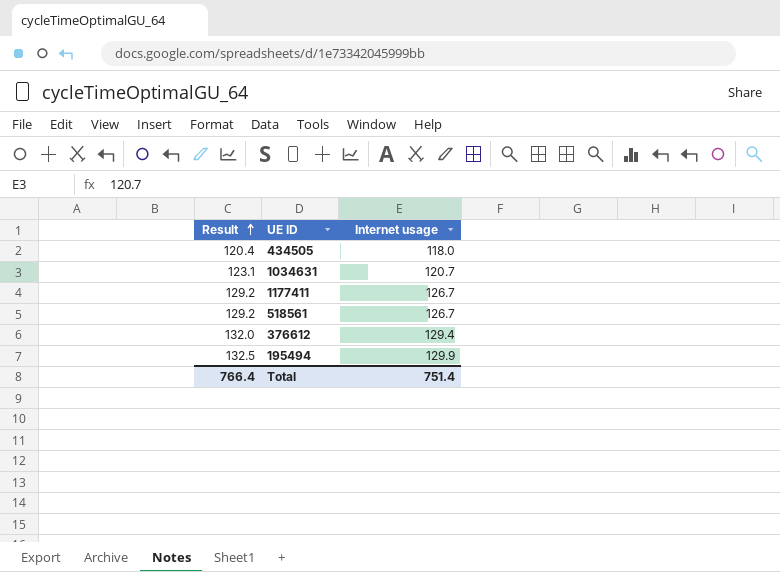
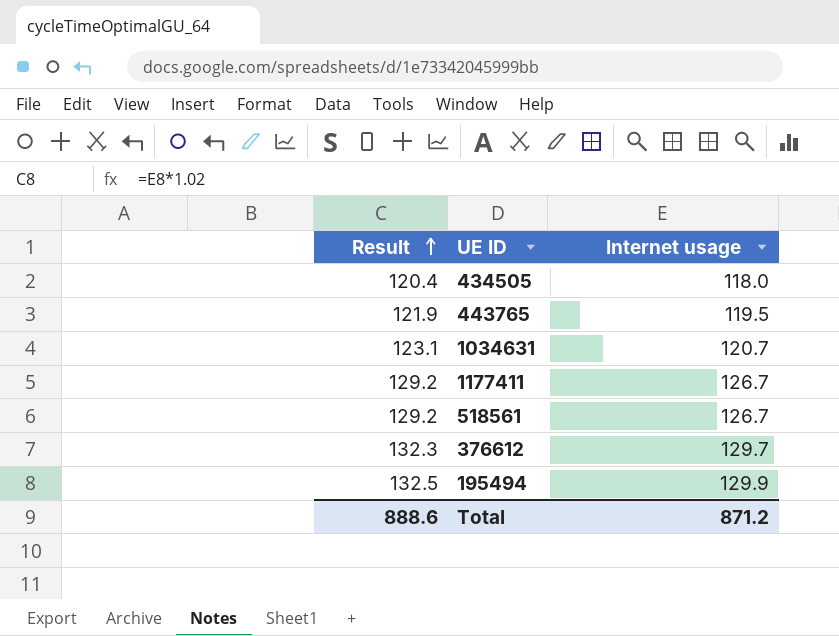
row 443765: none -> 121.9 | 119.5
376612 | Result: 132.0 -> 132.3
376612 | Internet usage: 129.4 -> 129.7
Total | Result: 766.4 -> 888.6
Total | Internet usage: 751.4 -> 871.2

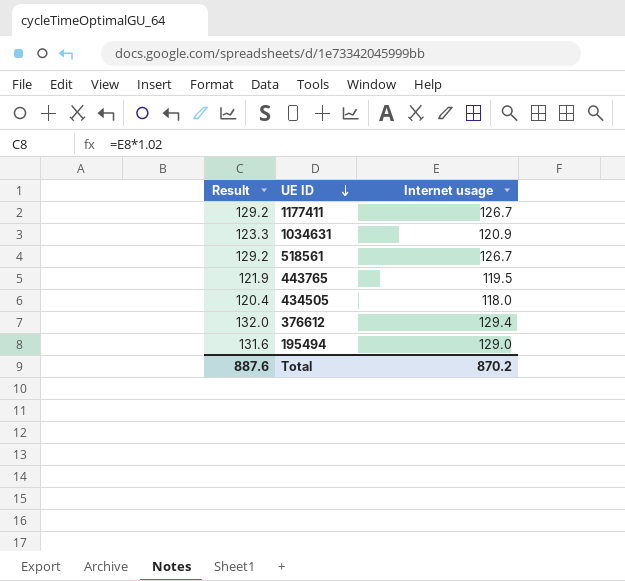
row order: Result ascending -> UE ID descending
1034631 | Result: 123.1 -> 123.3
1034631 | Internet usage: 120.7 -> 120.9
376612 | Result: 132.3 -> 132.0
376612 | Internet usage: 129.7 -> 129.4
195494 | Result: 132.5 -> 131.6
195494 | Internet usage: 129.9 -> 129.0
Total | Result: 888.6 -> 887.6
Total | Internet usage: 871.2 -> 870.2

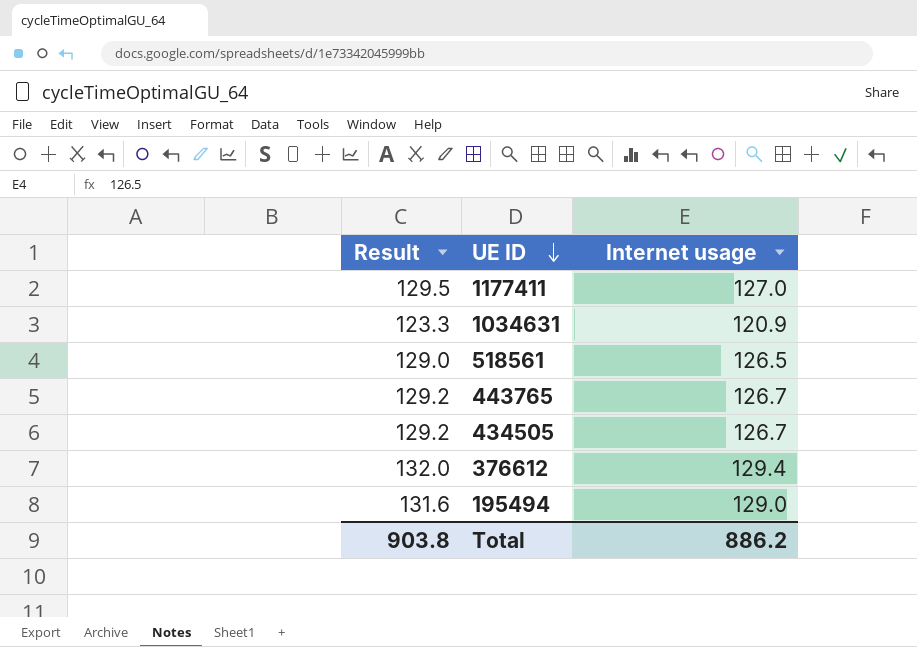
1177411 | Result: 129.2 -> 129.5
1177411 | Internet usage: 126.7 -> 127.0
518561 | Result: 129.2 -> 129.0
518561 | Internet usage: 126.7 -> 126.5
443765 | Result: 121.9 -> 129.2
443765 | Internet usage: 119.5 -> 126.7
434505 | Result: 120.4 -> 129.2
434505 | Internet usage: 118.0 -> 126.7
Total | Result: 887.6 -> 903.8
Total | Internet usage: 870.2 -> 886.2

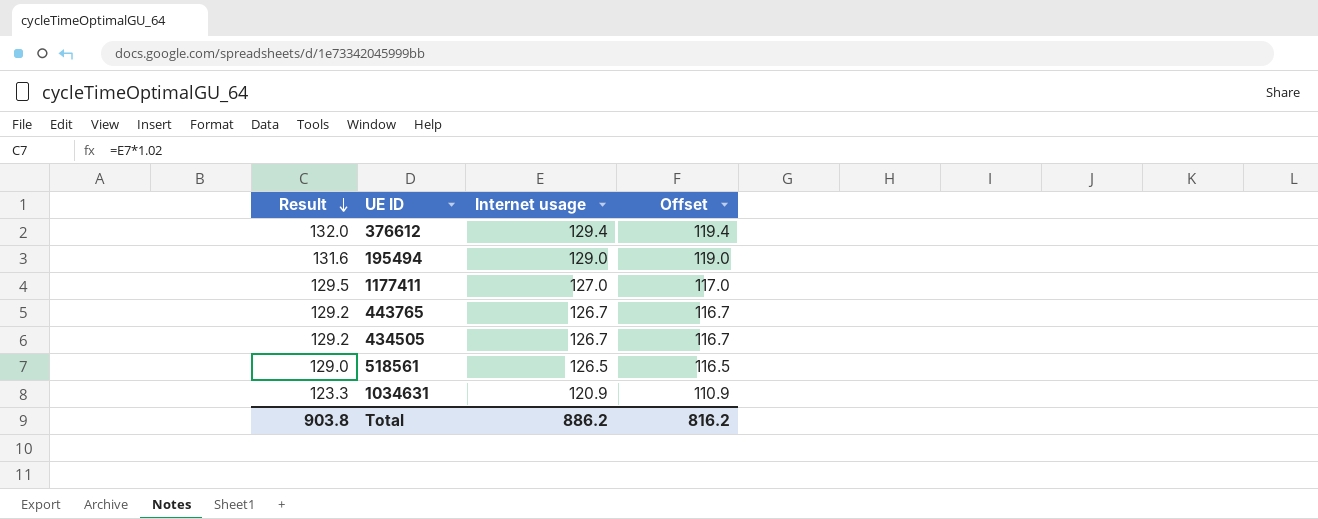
row order: UE ID descending -> Result descending
column Offset | formula: none -> [Internet usage] - 10

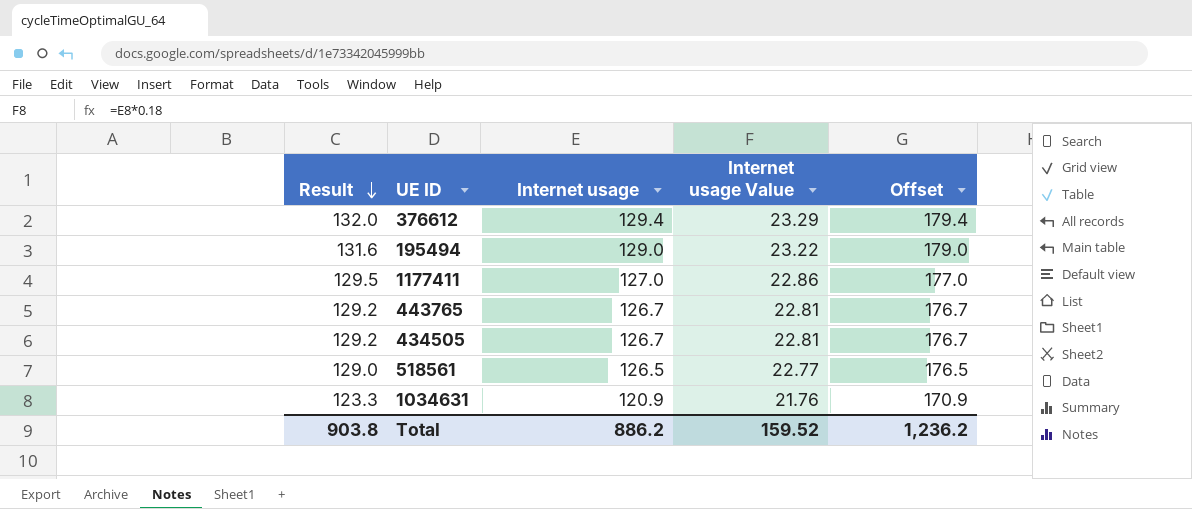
column Internet usage Value | formula: none -> [Internet usage] * 0.18
column Offset | formula: [Internet usage] - 10 -> [Internet usage] + 50
Total | Offset: 816.2 -> 1,236.2

